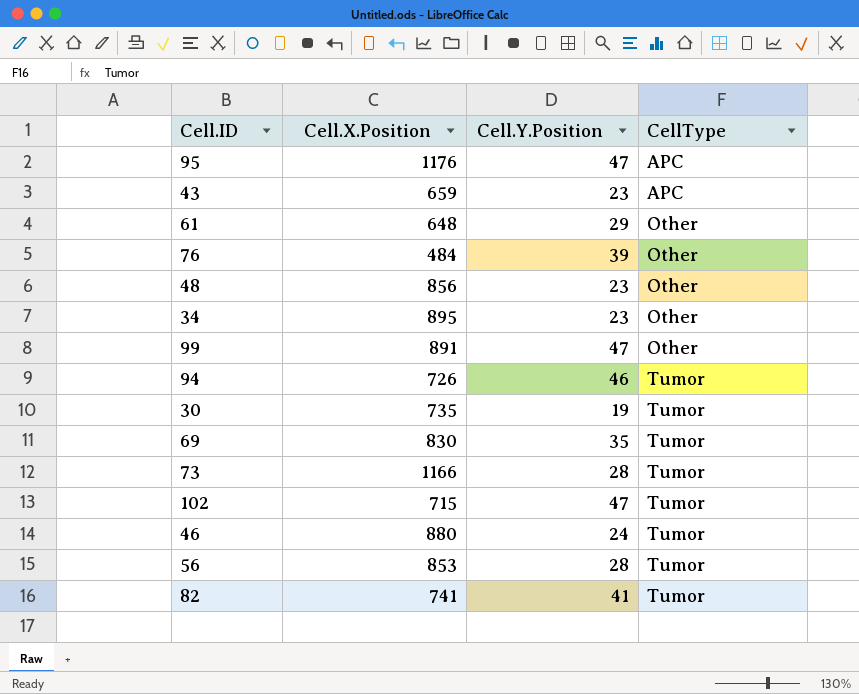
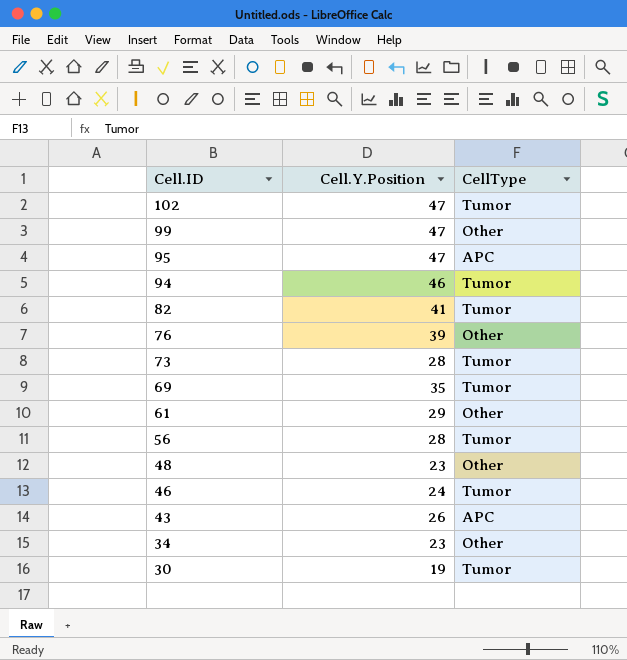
row order: CellType ascending -> Cell.ID descending
column Cell.X.Position | position: 2 -> none
43 | Cell.Y.Position: 23 -> 26

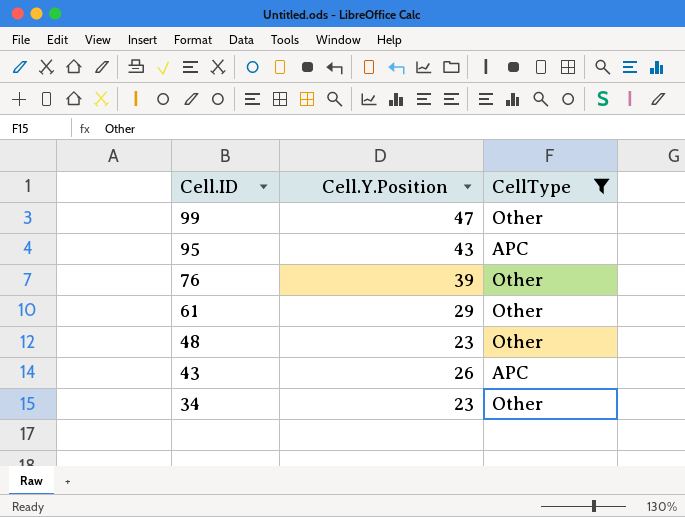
filter: none -> CellType != Tumor
95 | Cell.Y.Position: 47 -> 43

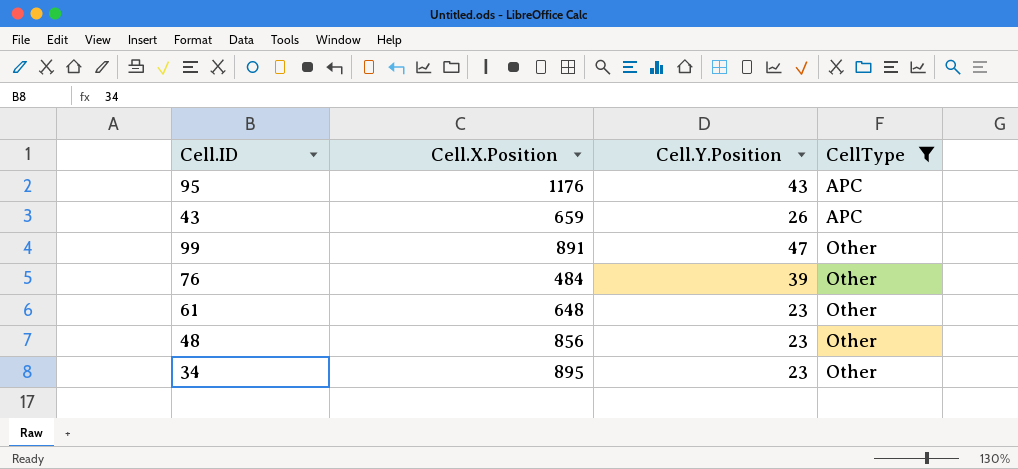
row order: Cell.ID descending -> CellType ascending
column Cell.X.Position | position: none -> 2
61 | Cell.Y.Position: 29 -> 23

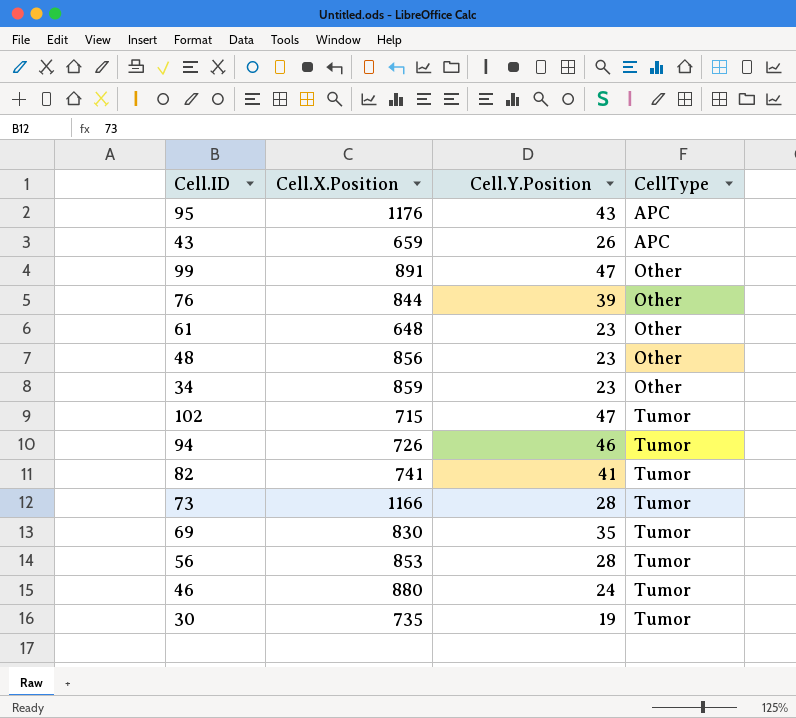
filter: CellType != Tumor -> none
76 | Cell.X.Position: 484 -> 844
34 | Cell.X.Position: 895 -> 859

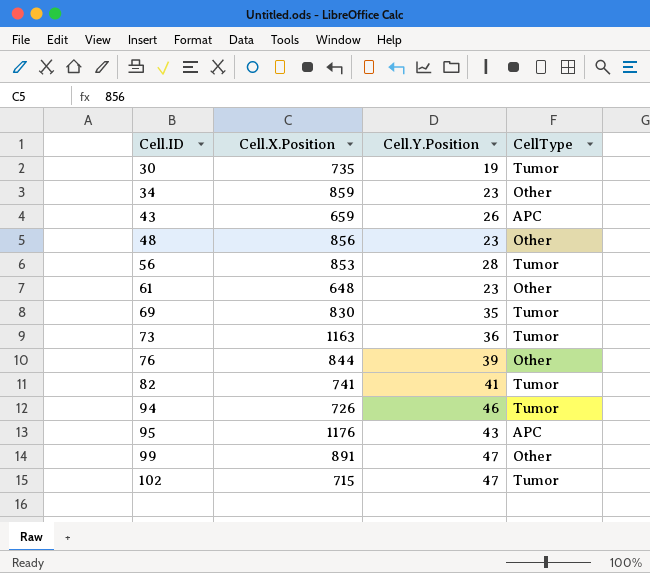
row order: CellType ascending -> Cell.ID ascending
row 46: 880 | 24 | Tumor -> none
73 | Cell.X.Position: 1166 -> 1163
73 | Cell.Y.Position: 28 -> 36

